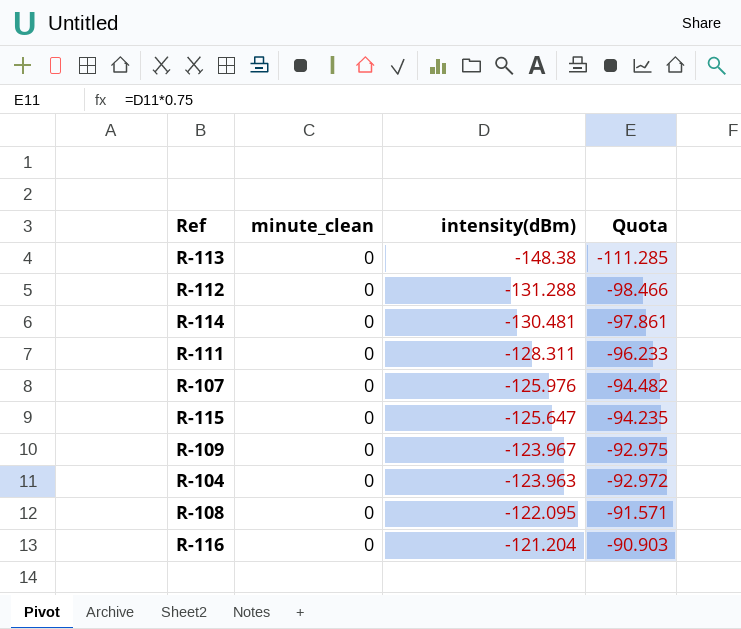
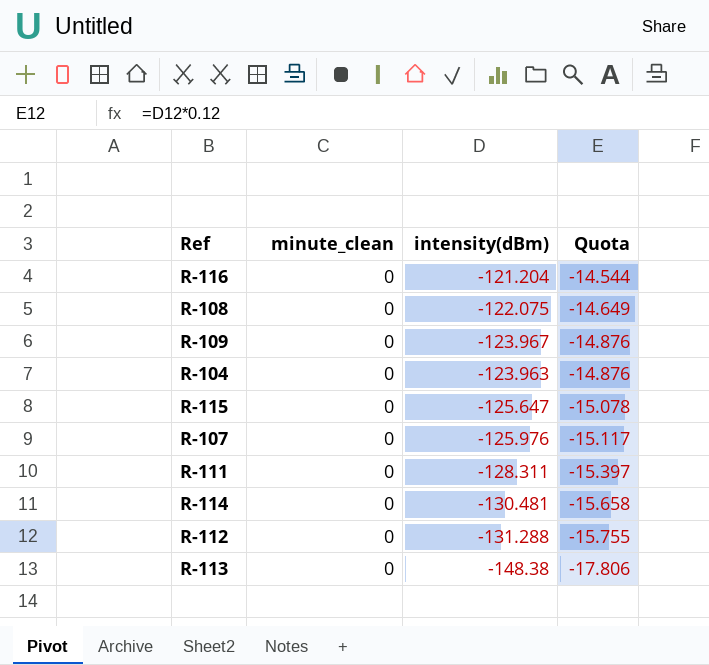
row order: intensity(dBm) ascending -> Quota descending
column Quota | formula: [intensity(dBm)] * 0.75 -> [intensity(dBm)] * 0.12
R-108 | intensity(dBm): -122.095 -> -122.075

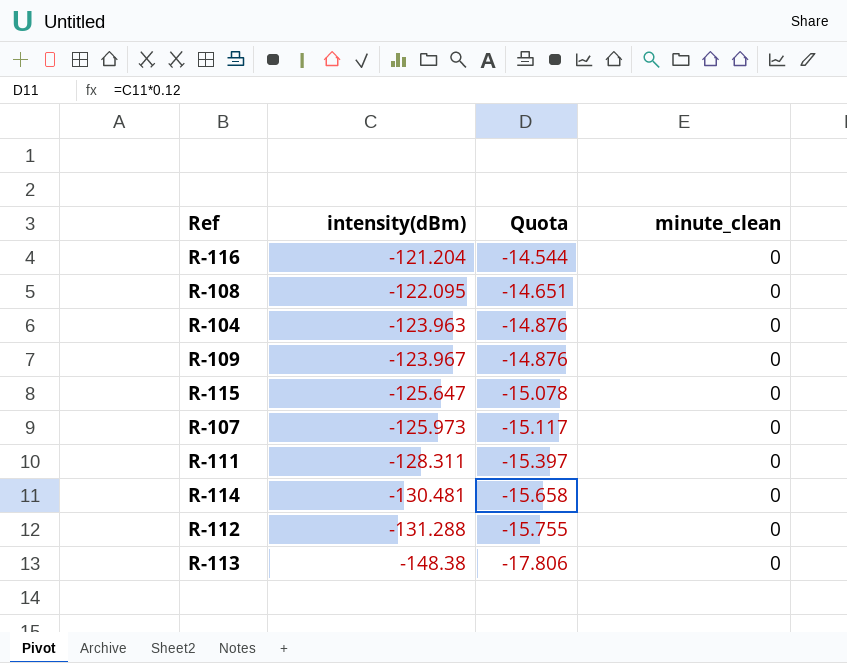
row order: Quota descending -> intensity(dBm) descending
column minute_clean | position: 2 -> 4
R-108 | intensity(dBm): -122.075 -> -122.095
R-108 | Quota: -14.649 -> -14.651
R-107 | intensity(dBm): -125.976 -> -125.973

